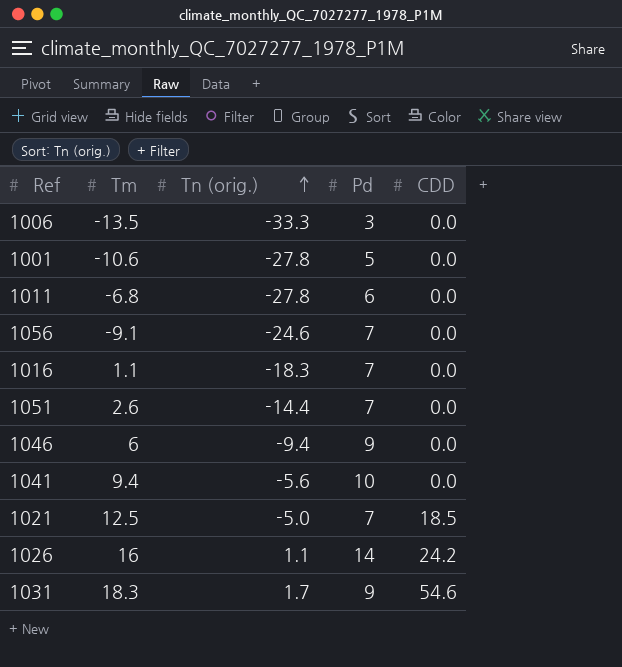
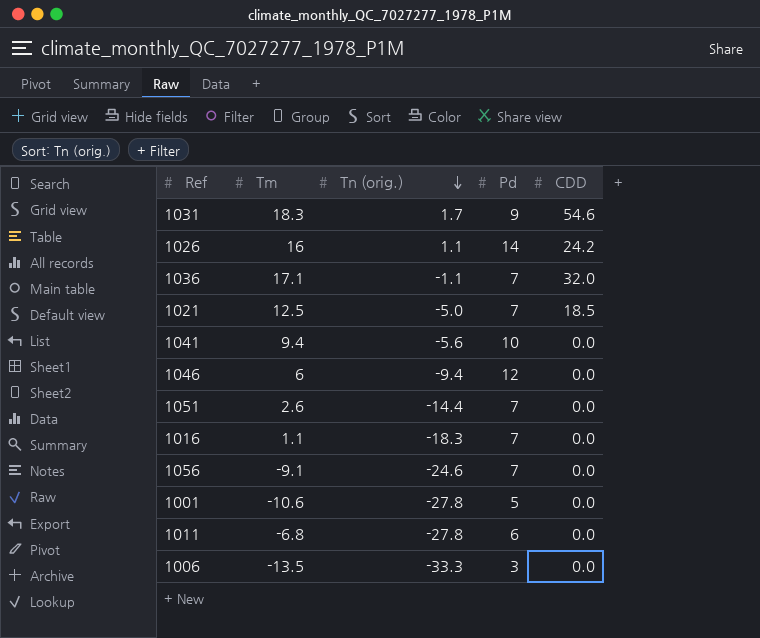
row order: Tn (orig.) ascending -> Tn (orig.) descending
row 1036: none -> 17.1 | -1.1 | 7 | 32.0
1046 | Pd: 9 -> 12

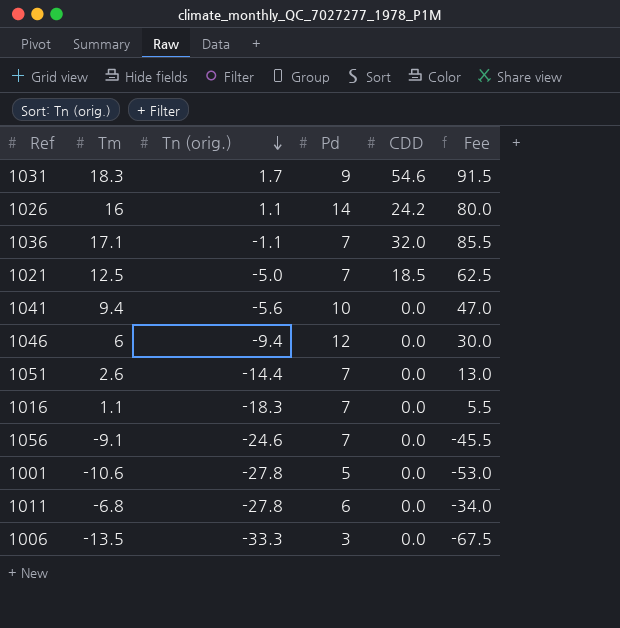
column Fee | formula: none -> [Tm] * 5

